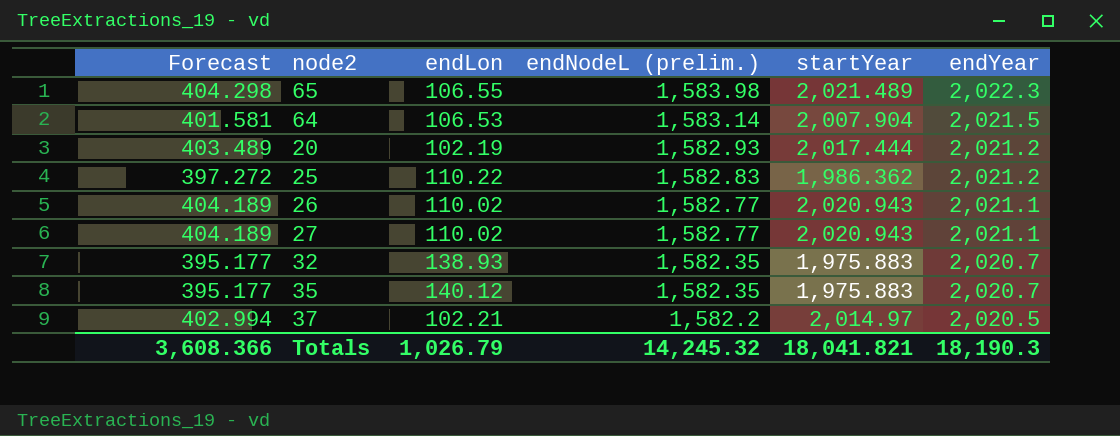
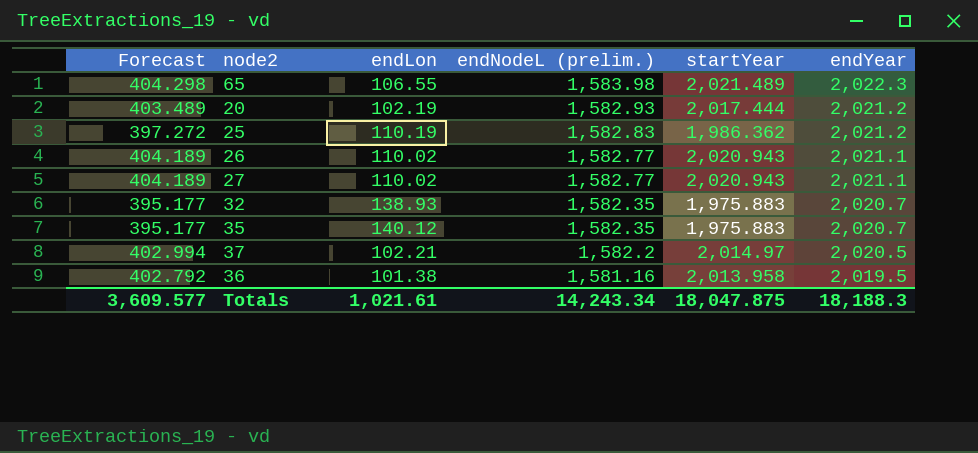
row 64: 401.581 | 106.53 | 1,583.14 | 2,007.904 | 2,021.5 -> none
25 | endLon: 110.22 -> 110.19
row 36: none -> 402.792 | 101.38 | 1,581.16 | 2,013.958 | 2,019.5
Totals | Forecast: 3,608.366 -> 3,609.577
Totals | endLon: 1,026.79 -> 1,021.61
Totals | endNodeL (prelim.): 14,245.32 -> 14,243.34
Totals | startYear: 18,041.821 -> 18,047.875
Totals | endYear: 18,190.3 -> 18,188.3

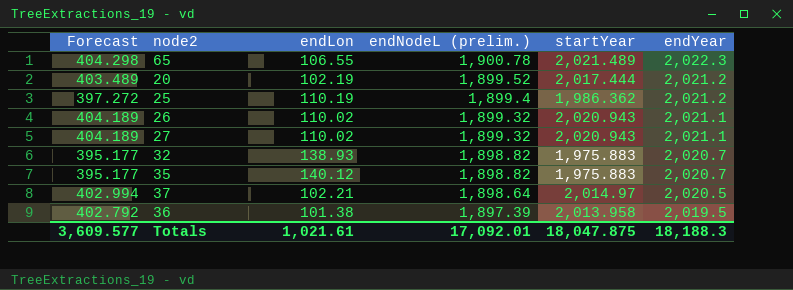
65 | endNodeL (prelim.): 1,583.98 -> 1,900.78
20 | endNodeL (prelim.): 1,582.93 -> 1,899.52
25 | endNodeL (prelim.): 1,582.83 -> 1,899.4
26 | endNodeL (prelim.): 1,582.77 -> 1,899.32
27 | endNodeL (prelim.): 1,582.77 -> 1,899.32
32 | endNodeL (prelim.): 1,582.35 -> 1,898.82
35 | endNodeL (prelim.): 1,582.35 -> 1,898.82
37 | endNodeL (prelim.): 1,582.2 -> 1,898.64
36 | endNodeL (prelim.): 1,581.16 -> 1,897.39
Totals | endNodeL (prelim.): 14,243.34 -> 17,092.01

